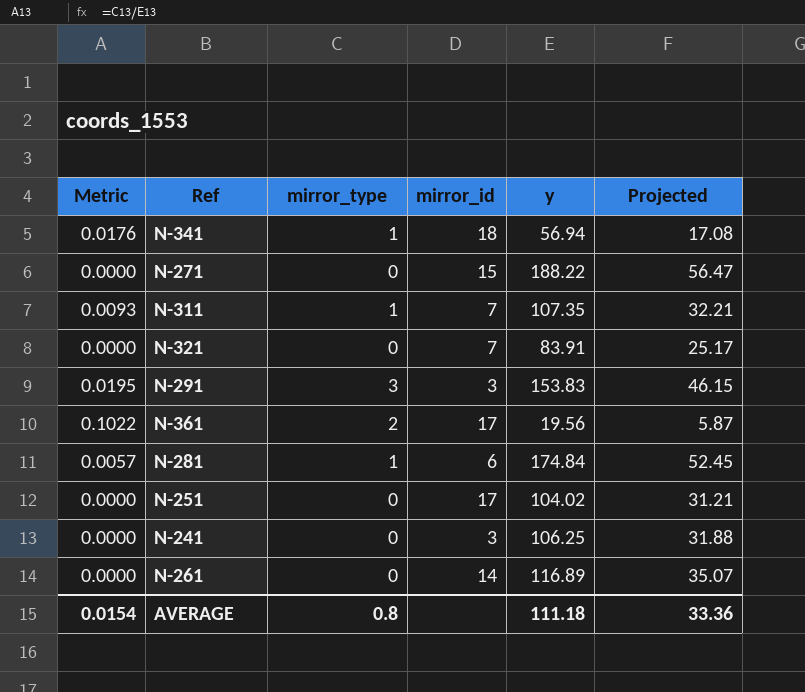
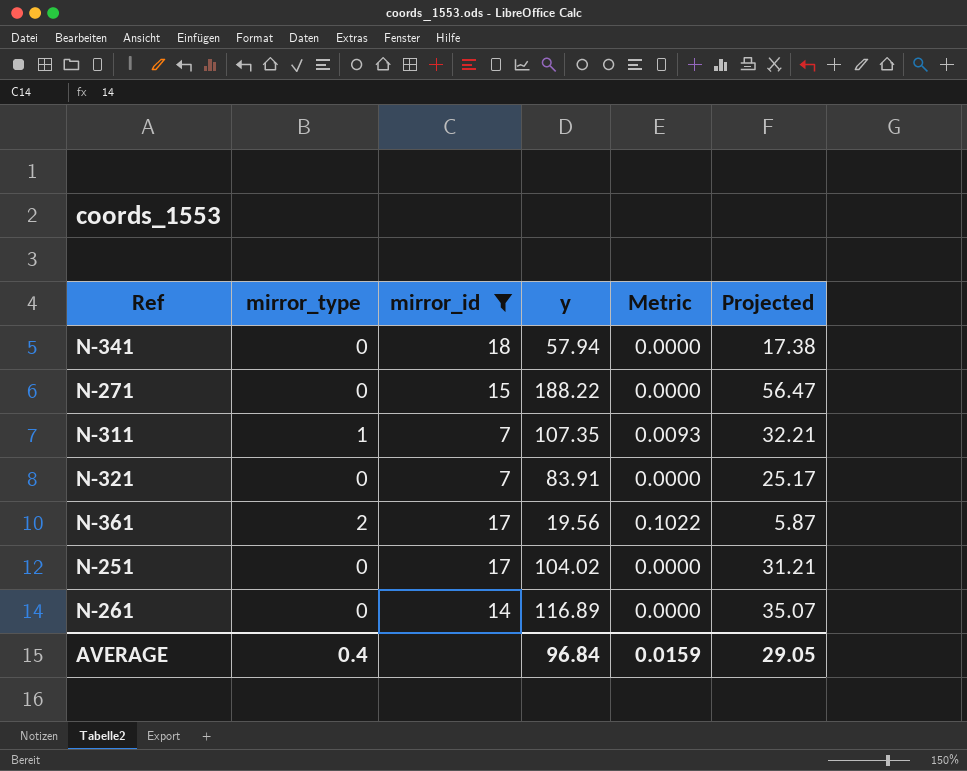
filter: none -> mirror_id >= 7
column Metric | position: 1 -> 5
N-341 | mirror_type: 1 -> 0
N-341 | y: 56.94 -> 57.94
N-341 | Metric: 0.0176 -> 0.0000
N-341 | Projected: 17.08 -> 17.38
AVERAGE | mirror_type: 0.8 -> 0.4
AVERAGE | y: 111.18 -> 96.84
AVERAGE | Metric: 0.0154 -> 0.0159
AVERAGE | Projected: 33.36 -> 29.05

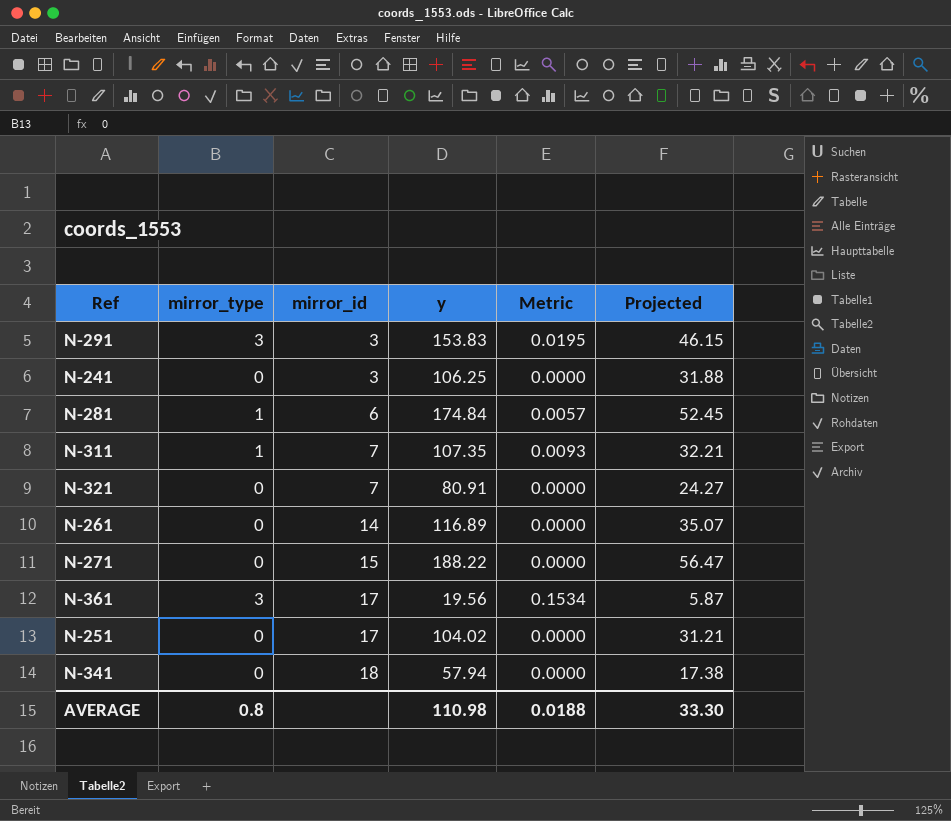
filter: mirror_id >= 7 -> none
row order: none -> mirror_id ascending
N-321 | y: 83.91 -> 80.91
N-321 | Projected: 25.17 -> 24.27
N-361 | mirror_type: 2 -> 3
N-361 | Metric: 0.1022 -> 0.1534
AVERAGE | mirror_type: 0.4 -> 0.8
AVERAGE | y: 96.84 -> 110.98
AVERAGE | Metric: 0.0159 -> 0.0188
AVERAGE | Projected: 29.05 -> 33.30

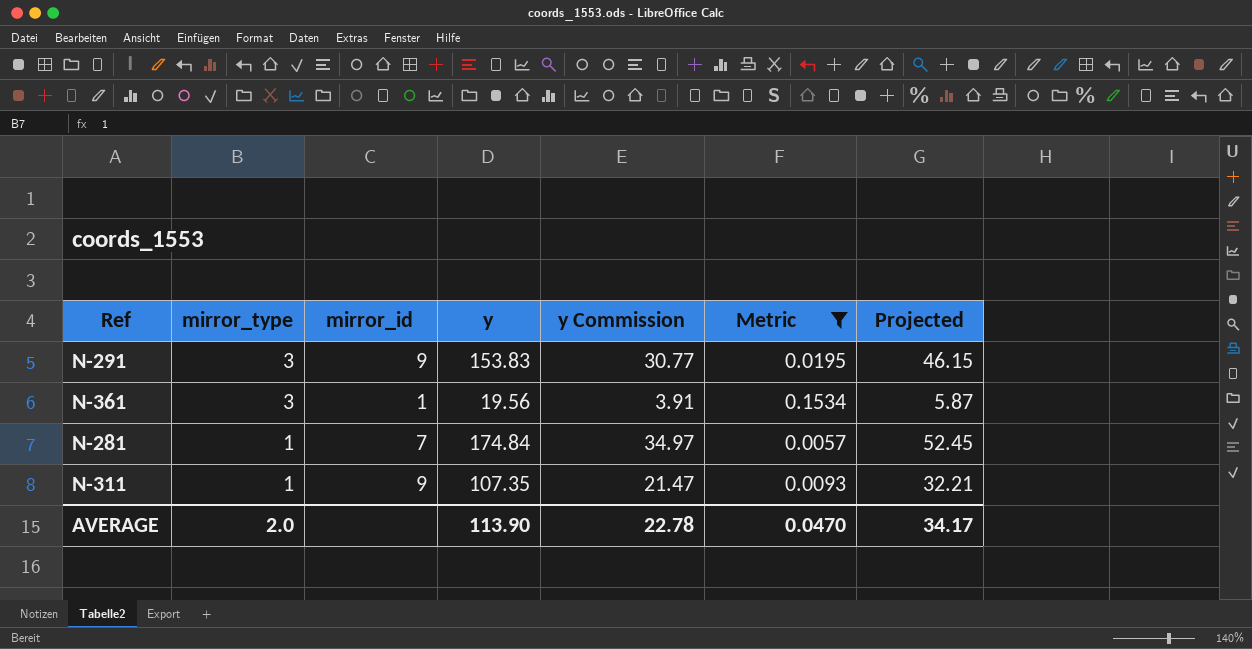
filter: none -> Metric != 0.0000
row order: mirror_id ascending -> mirror_type descending
column y Commission | formula: none -> [y] * 0.2
N-291 | mirror_id: 3 -> 9
N-361 | mirror_id: 17 -> 1
N-281 | mirror_id: 6 -> 7
N-311 | mirror_id: 7 -> 9
AVERAGE | mirror_type: 0.8 -> 2.0
AVERAGE | y: 110.98 -> 113.90
AVERAGE | Metric: 0.0188 -> 0.0470
AVERAGE | Projected: 33.30 -> 34.17

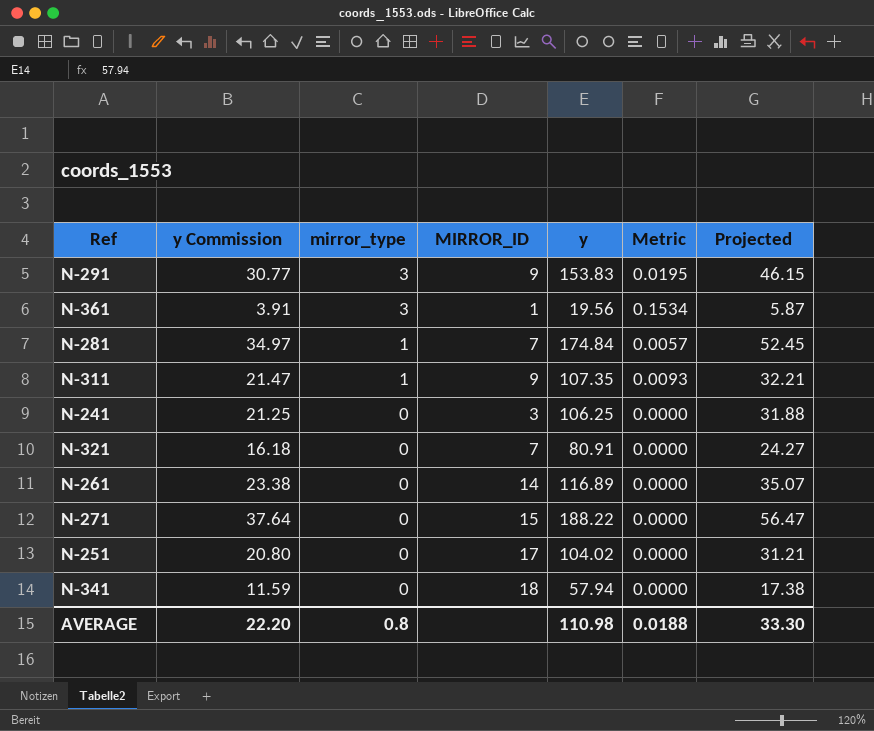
filter: Metric != 0.0000 -> none
column y Commission | position: 5 -> 2
column name: mirror_id -> MIRROR_ID
AVERAGE | y Commission: 22.78 -> 22.20
AVERAGE | mirror_type: 2.0 -> 0.8
AVERAGE | y: 113.90 -> 110.98
AVERAGE | Metric: 0.0470 -> 0.0188
AVERAGE | Projected: 34.17 -> 33.30

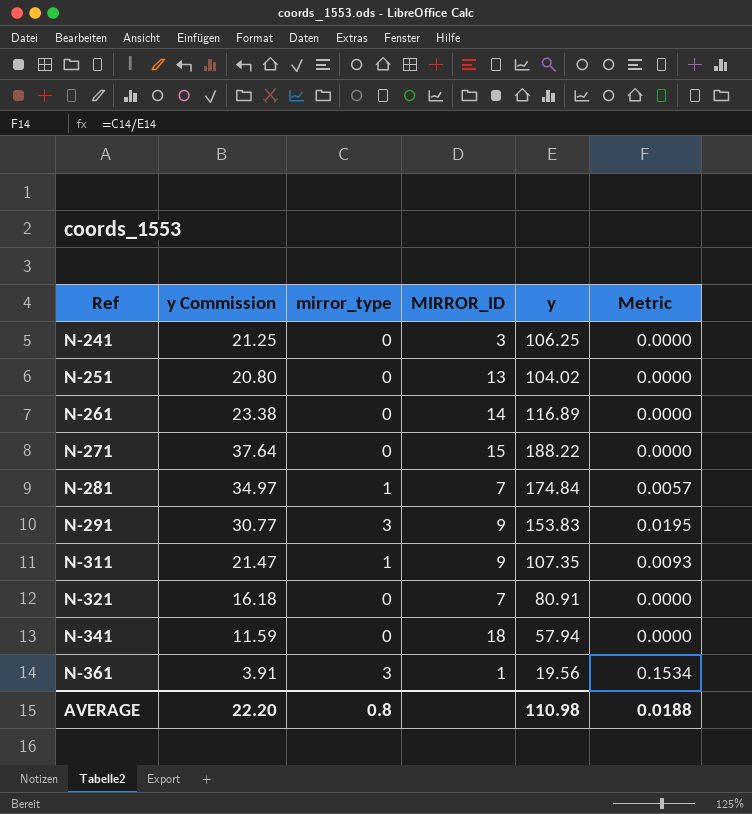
row order: mirror_type descending -> Ref ascending
column Projected | formula: [y] * 0.3 -> none
N-251 | MIRROR_ID: 17 -> 13

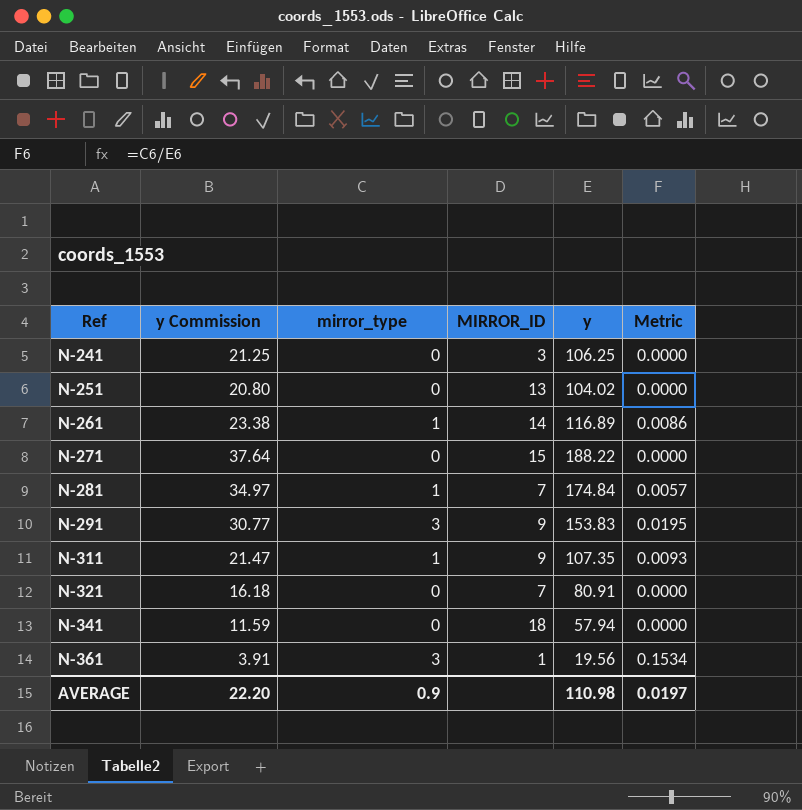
N-261 | mirror_type: 0 -> 1
N-261 | Metric: 0.0000 -> 0.0086
AVERAGE | mirror_type: 0.8 -> 0.9
AVERAGE | Metric: 0.0188 -> 0.0197

